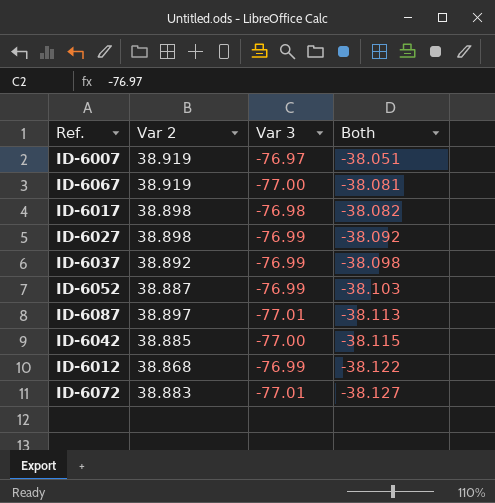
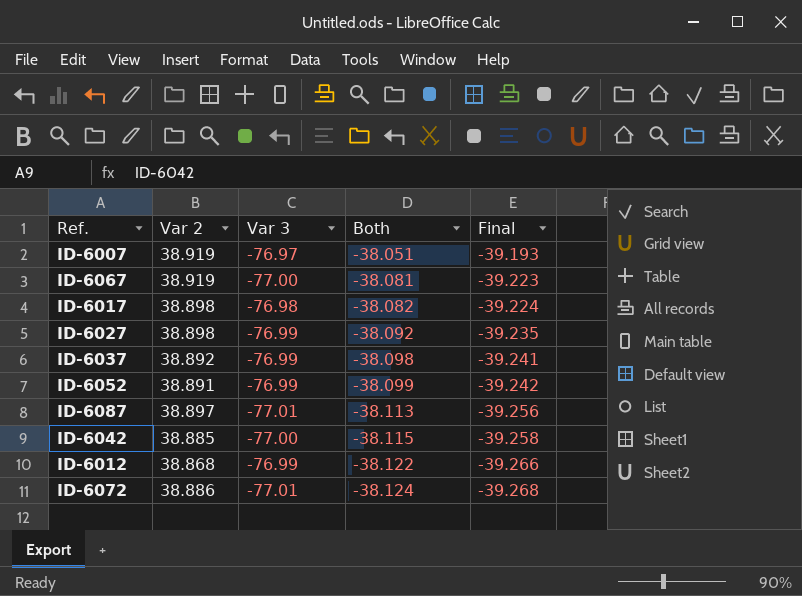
column Final | formula: none -> [Both] * 1.03
ID-6052 | Var 2: 38.887 -> 38.891
ID-6052 | Both: -38.103 -> -38.099
ID-6072 | Var 2: 38.883 -> 38.886
ID-6072 | Both: -38.127 -> -38.124

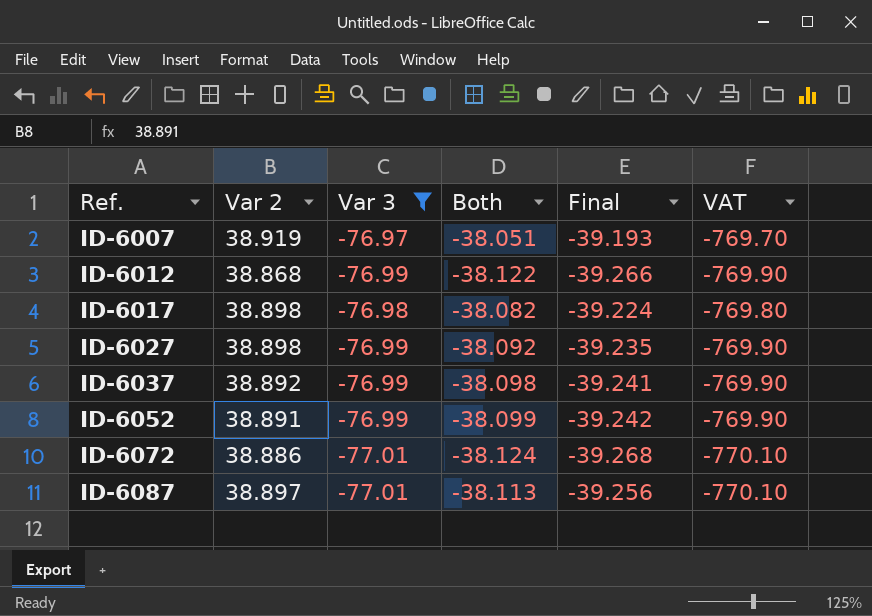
filter: none -> Var 3 != -77.00
row order: Both descending -> Ref. ascending
column VAT | formula: none -> [Var 3] * 10

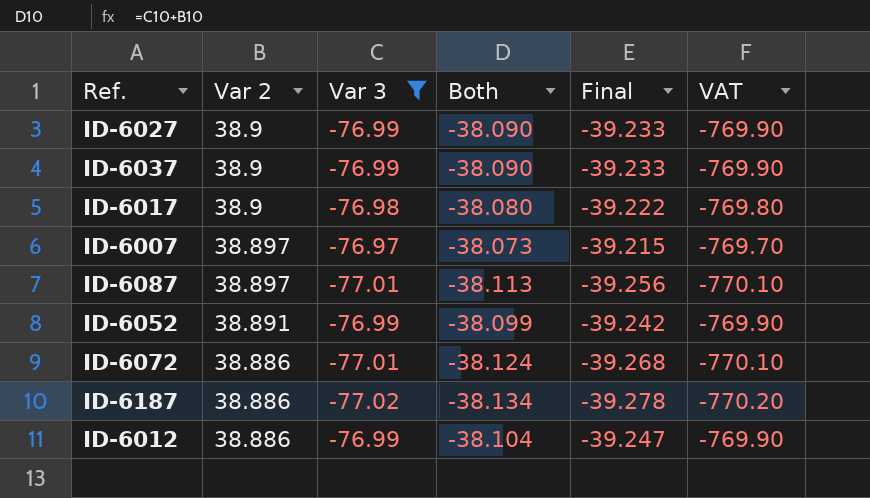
row order: Ref. ascending -> Var 2 descending
ID-6027 | Var 2: 38.898 -> 38.9
ID-6027 | Both: -38.092 -> -38.090
ID-6027 | Final: -39.235 -> -39.233
ID-6037 | Var 2: 38.892 -> 38.9
ID-6037 | Both: -38.098 -> -38.090
ID-6037 | Final: -39.241 -> -39.233
ID-6017 | Var 2: 38.898 -> 38.9
ID-6017 | Both: -38.082 -> -38.080
ID-6017 | Final: -39.224 -> -39.222
ID-6007 | Var 2: 38.919 -> 38.897
ID-6007 | Both: -38.051 -> -38.073
ID-6007 | Final: -39.193 -> -39.215
row ID-6187: none -> 38.886 | -77.02 | -38.134 | -39.278 | -770.20
ID-6012 | Var 2: 38.868 -> 38.886
ID-6012 | Both: -38.122 -> -38.104
ID-6012 | Final: -39.266 -> -39.247

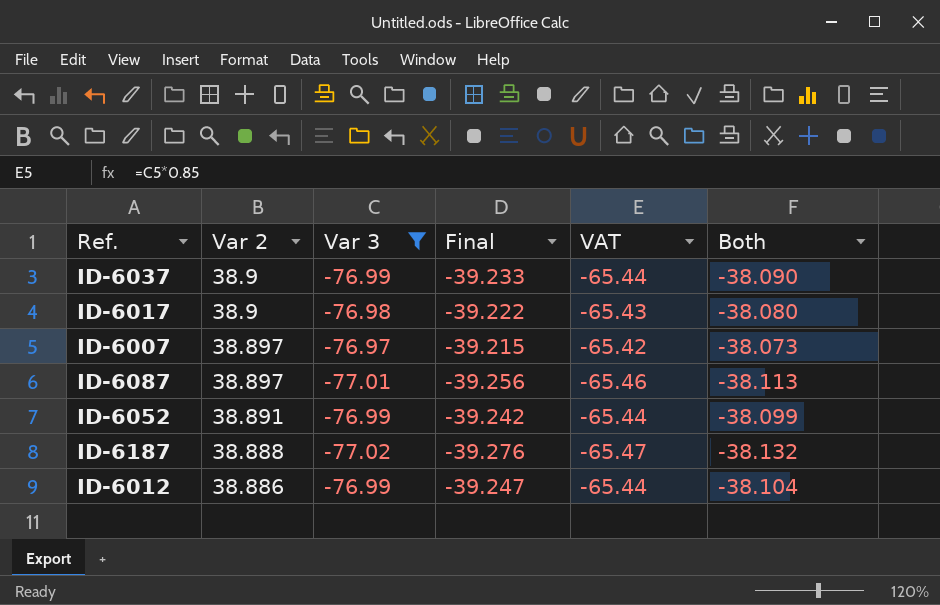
column VAT | formula: [Var 3] * 10 -> [Var 3] * 0.85
column Both | position: 4 -> 6
row ID-6027: 38.9 | -76.99 | -38.090 | -39.233 | -769.90 -> none
row ID-6072: 38.886 | -77.01 | -38.124 | -39.268 | -770.10 -> none
ID-6187 | Var 2: 38.886 -> 38.888
ID-6187 | Final: -39.278 -> -39.276
ID-6187 | Both: -38.134 -> -38.132

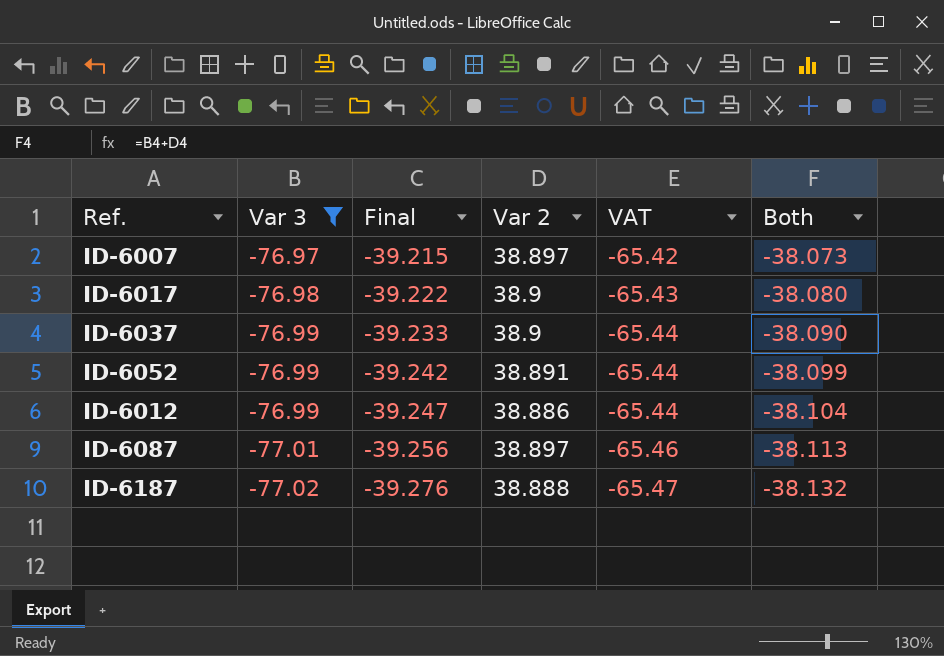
row order: Var 2 descending -> Var 3 descending
column Var 2 | position: 2 -> 4

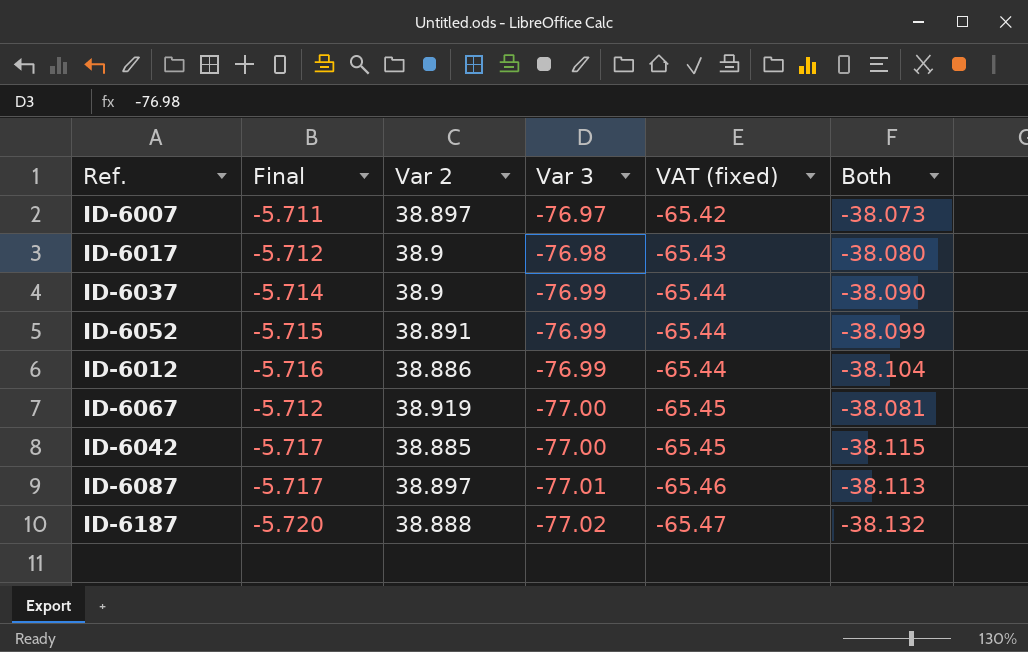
filter: Var 3 != -77.00 -> none
column Final | formula: [Both] * 1.03 -> [Both] * 0.15
column Var 3 | position: 2 -> 4
column name: VAT -> VAT (fixed)

